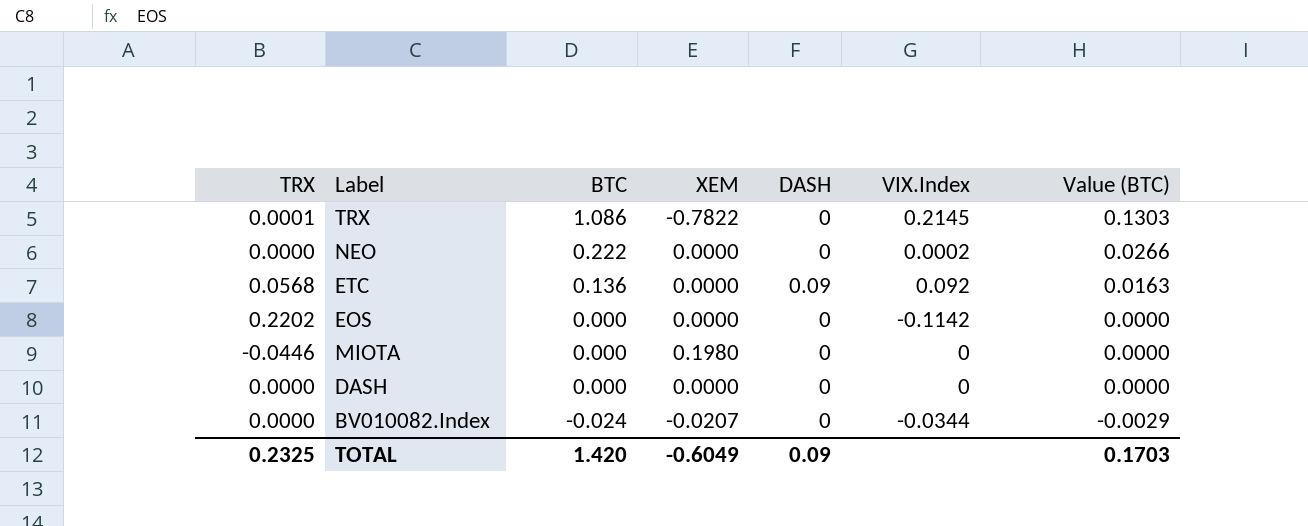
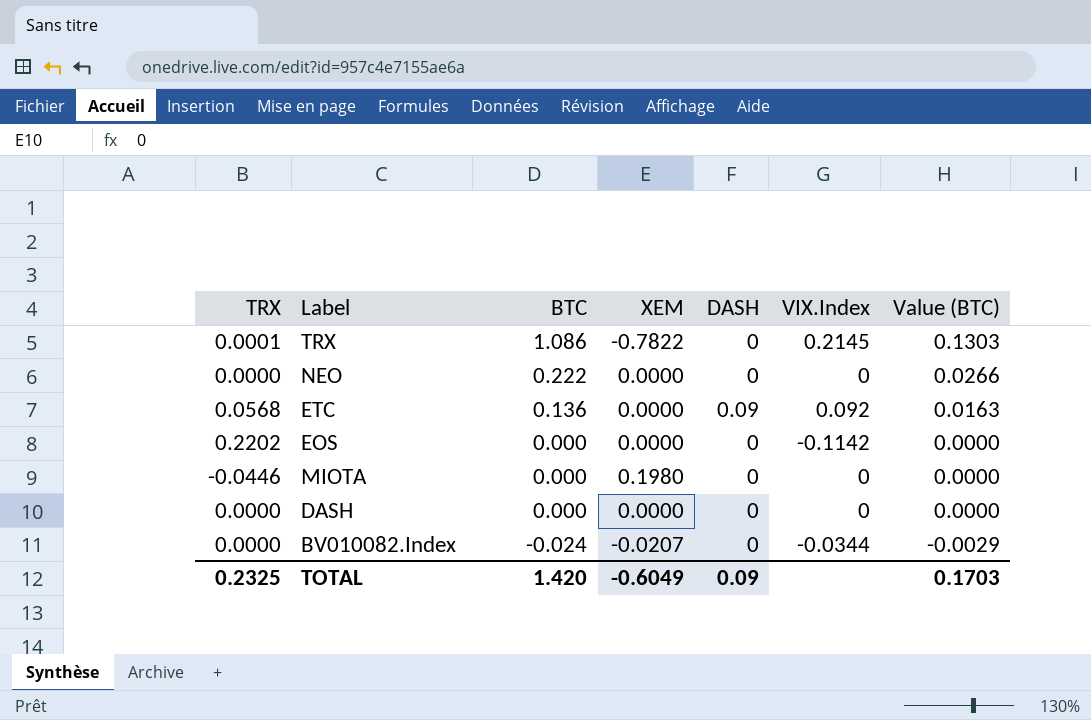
NEO | VIX.Index: 0.0002 -> 0

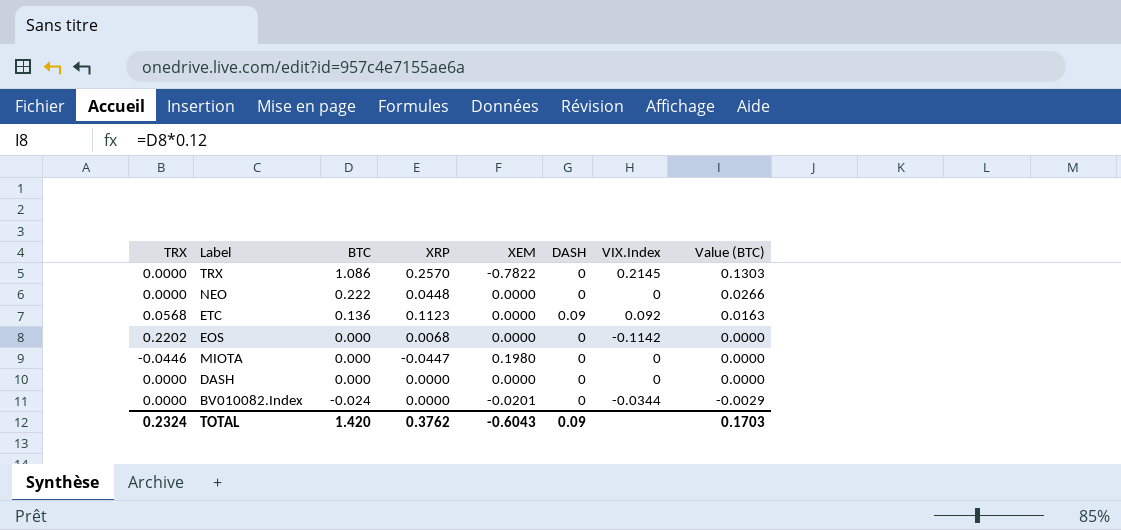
column XRP | position: none -> 4
TRX | TRX: 0.0001 -> 0.0000
BV010082.Index | XEM: -0.0207 -> -0.0201
TOTAL | TRX: 0.2325 -> 0.2324
TOTAL | XEM: -0.6049 -> -0.6043

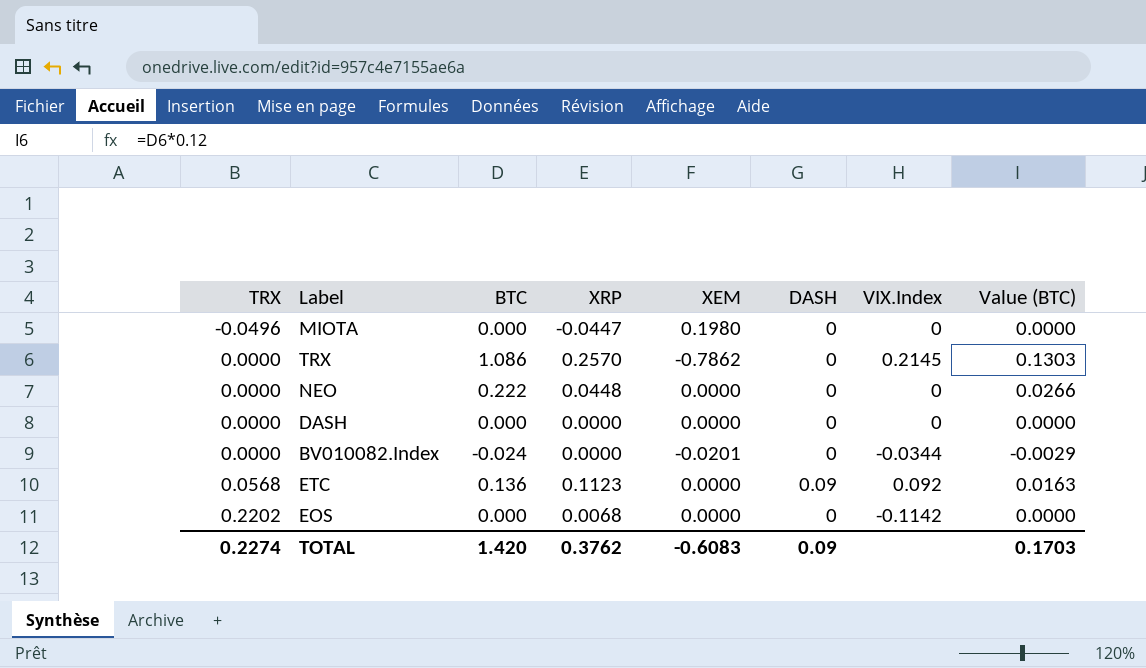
row order: BTC descending -> TRX ascending
MIOTA | TRX: -0.0446 -> -0.0496
TRX | XEM: -0.7822 -> -0.7862
TOTAL | TRX: 0.2324 -> 0.2274
TOTAL | XEM: -0.6043 -> -0.6083

